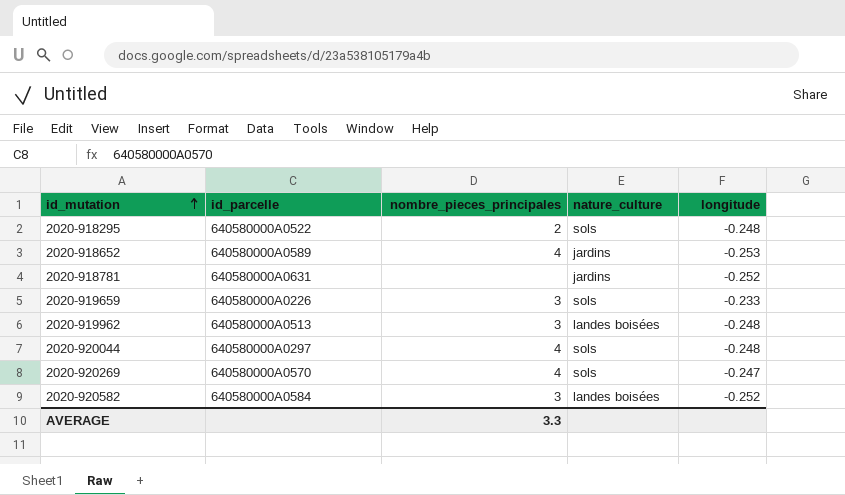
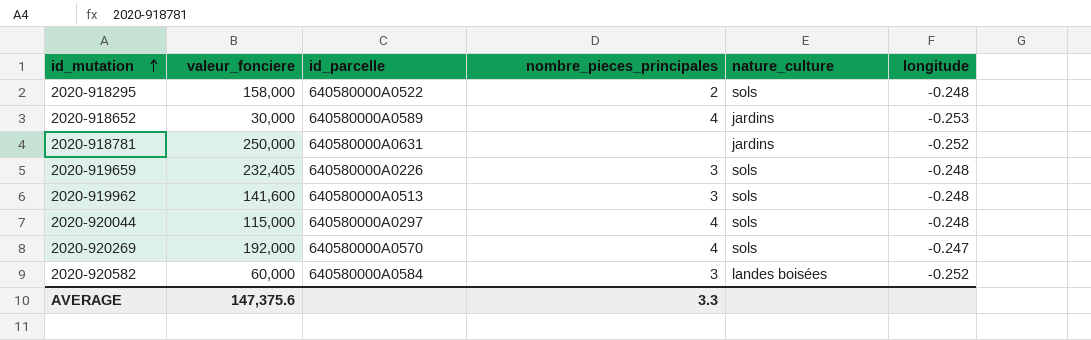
column valeur_fonciere | position: none -> 2
2020-919659 | longitude: -0.233 -> -0.248
2020-919962 | nature_culture: landes boisées -> sols

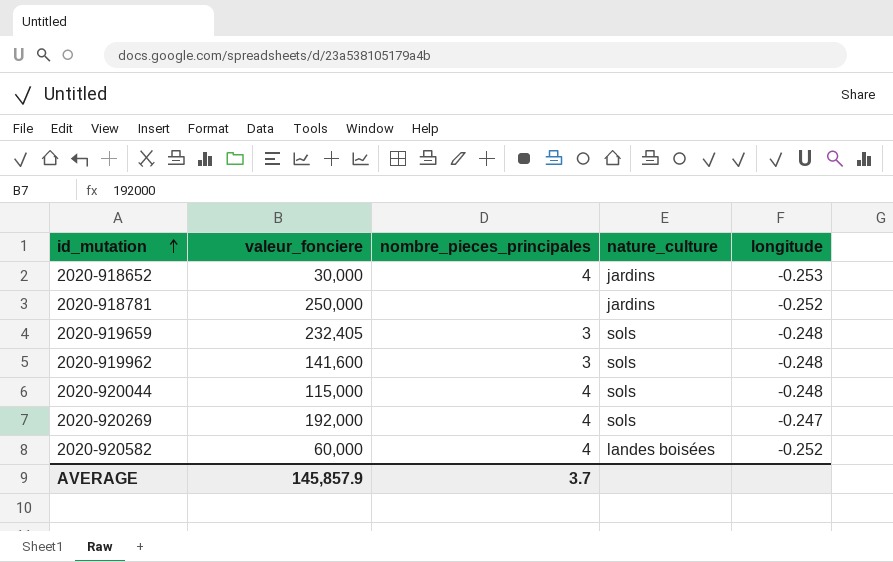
column id_parcelle | position: 3 -> none
row 2020-918295: 158,000 | 640580000A0522 | 2 | sols | -0.248 -> none
2020-920582 | nombre_pieces_principales: 3 -> 4
AVERAGE | valeur_fonciere: 147,375.6 -> 145,857.9
AVERAGE | nombre_pieces_principales: 3.3 -> 3.7

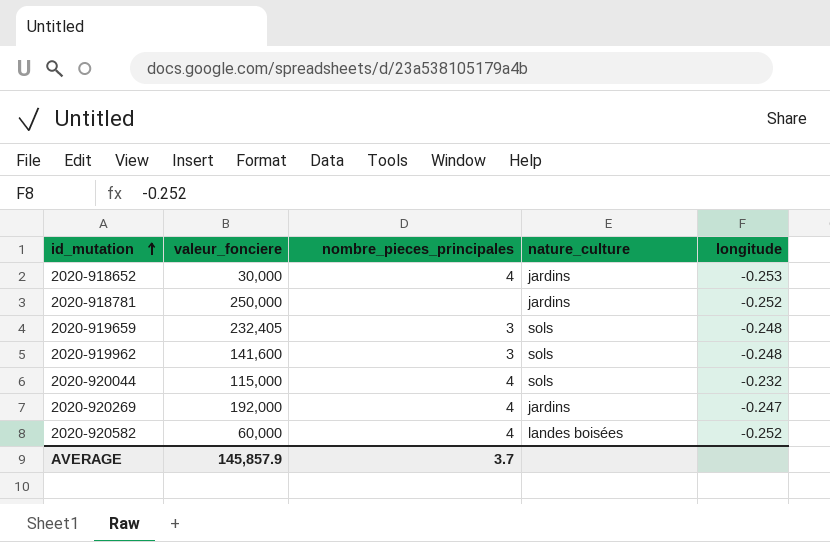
2020-920044 | longitude: -0.248 -> -0.232
2020-920269 | nature_culture: sols -> jardins

